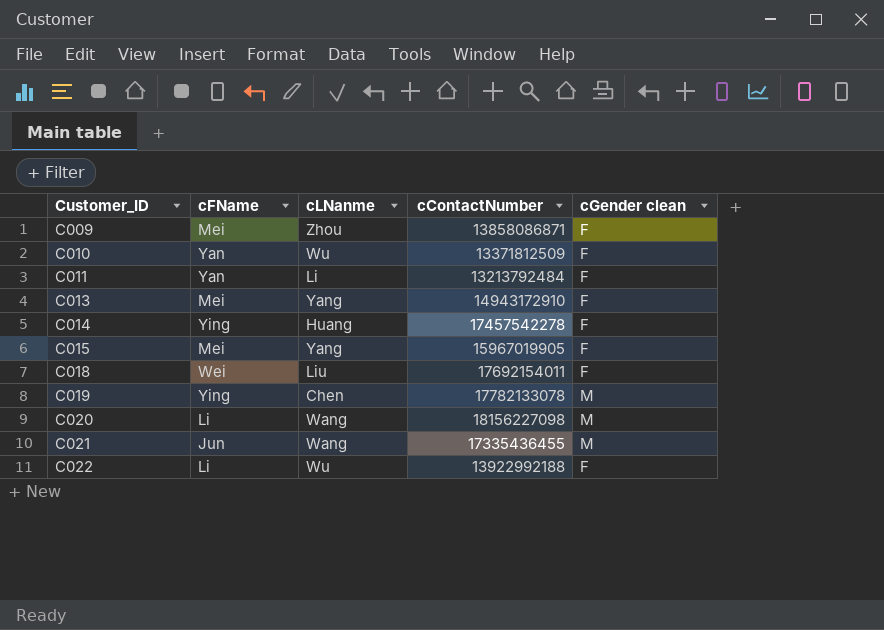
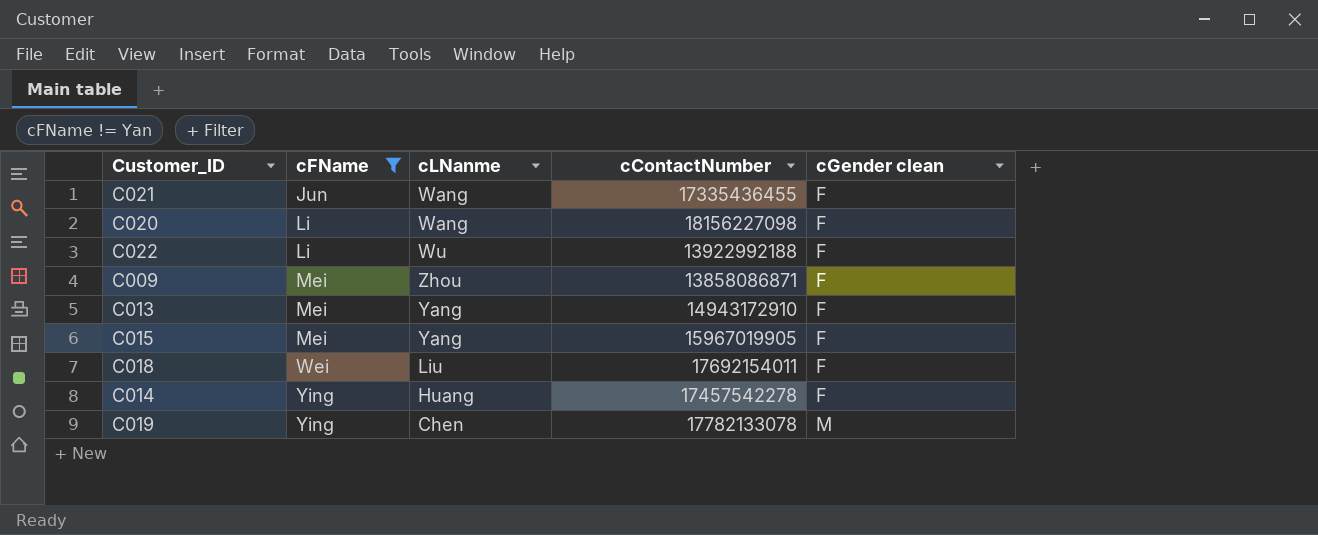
filter: none -> cFName != Yan
row order: Customer_ID ascending -> cFName ascending
C021 | cGender clean: M -> F
C020 | cGender clean: M -> F

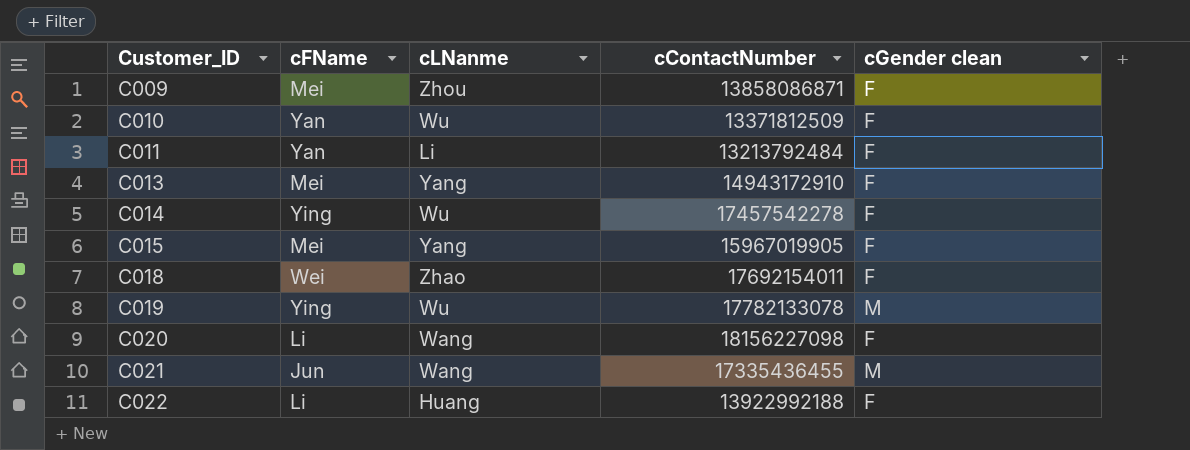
filter: cFName != Yan -> none
row order: cFName ascending -> Customer_ID ascending
C014 | cLNanme: Huang -> Wu
C018 | cLNanme: Liu -> Zhao
C019 | cLNanme: Chen -> Wu
C021 | cGender clean: F -> M
C022 | cLNanme: Wu -> Huang

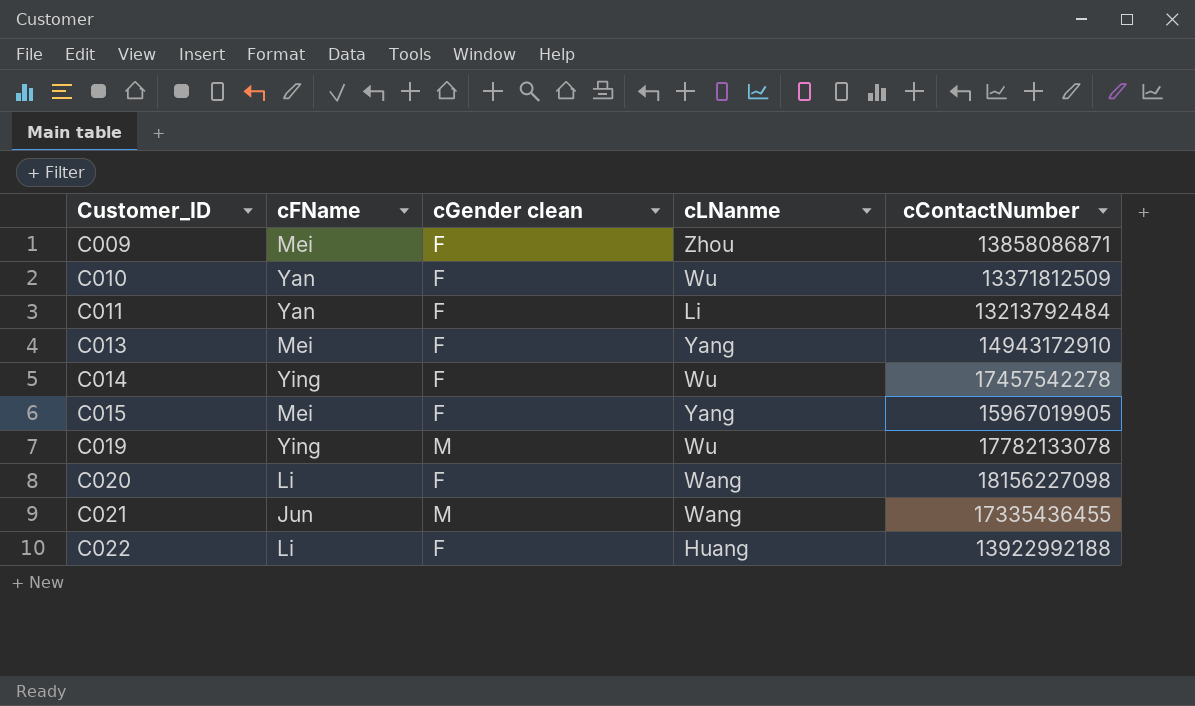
column cGender clean | position: 5 -> 3
row C018: Wei | Zhao | 17692154011 | F -> none

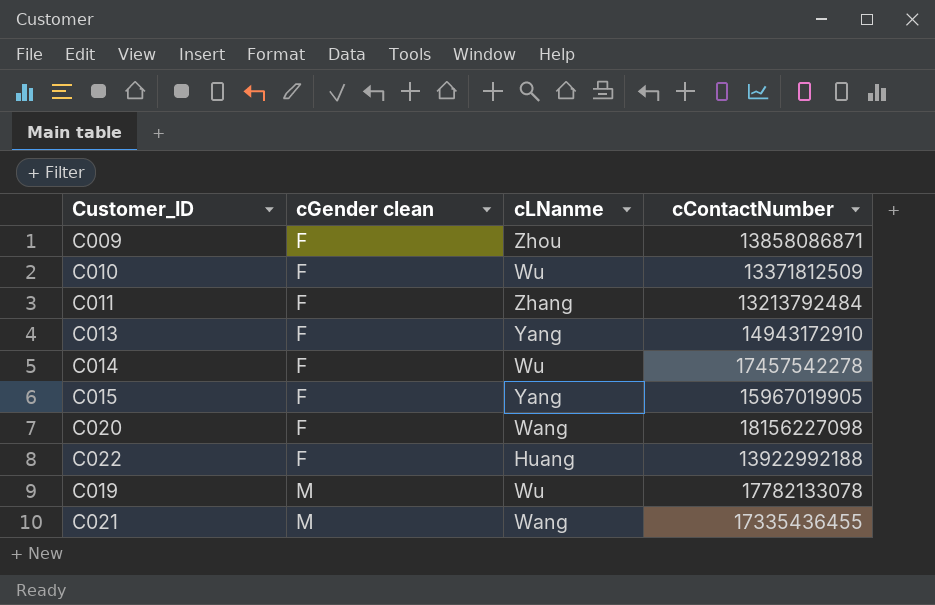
row order: Customer_ID ascending -> cGender clean ascending
column cFName | position: 2 -> none
C011 | cLNanme: Li -> Zhang

